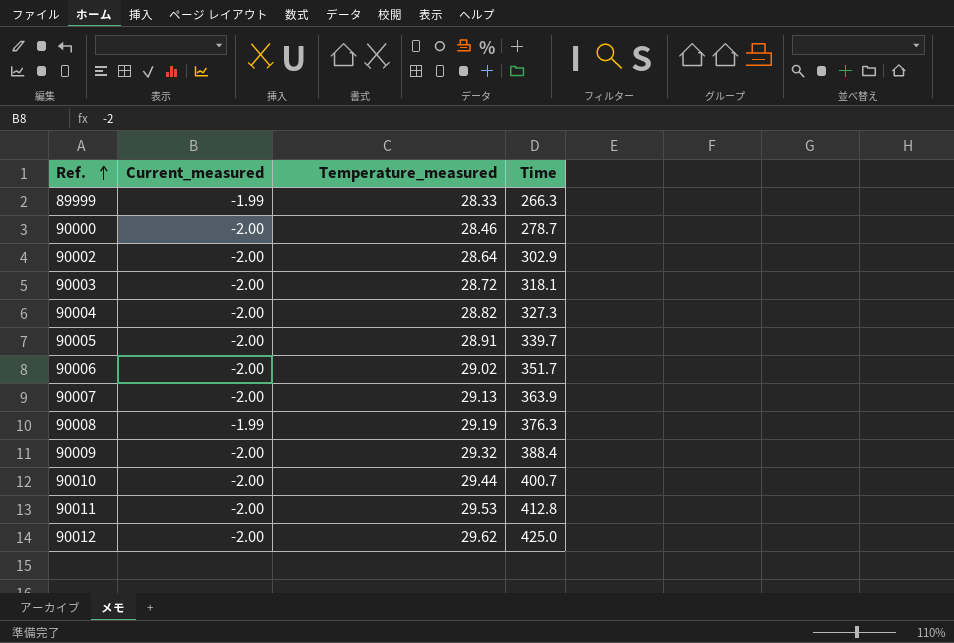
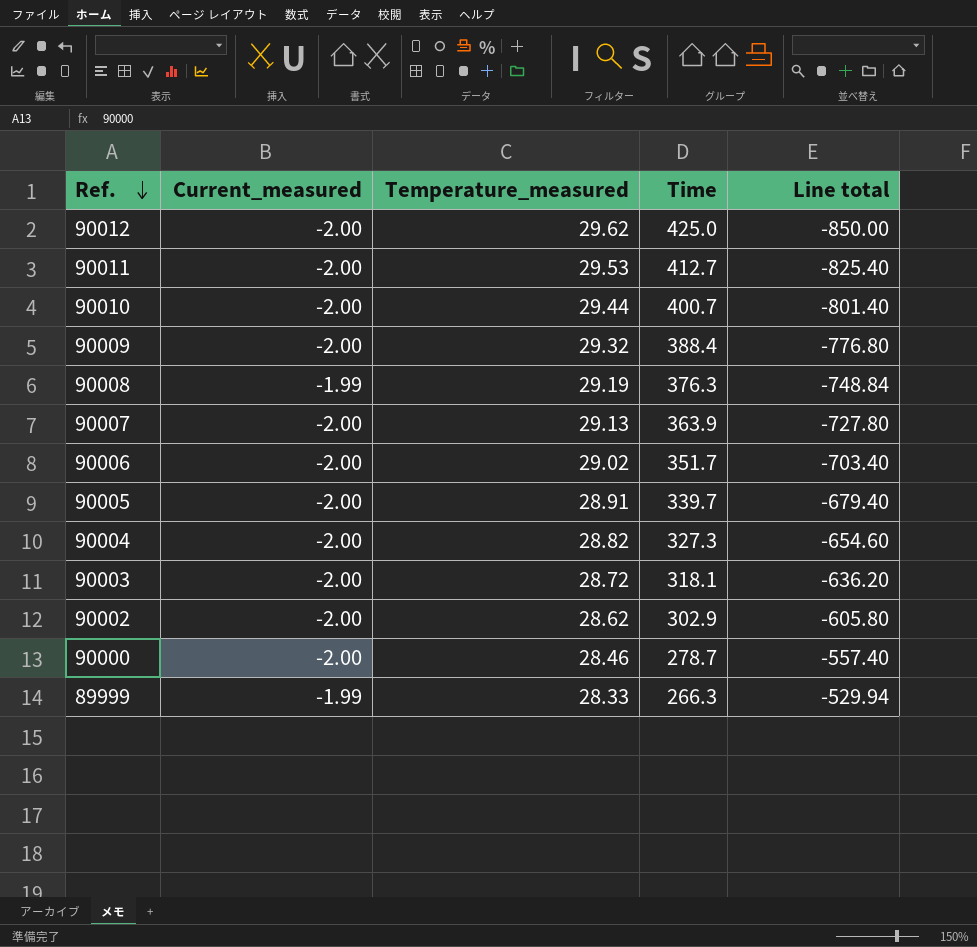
row order: Ref. ascending -> Ref. descending
column Line total | formula: none -> [Current_measured] * [Time]
90011 | Time: 412.8 -> 412.7
90002 | Temperature_measured: 28.64 -> 28.62

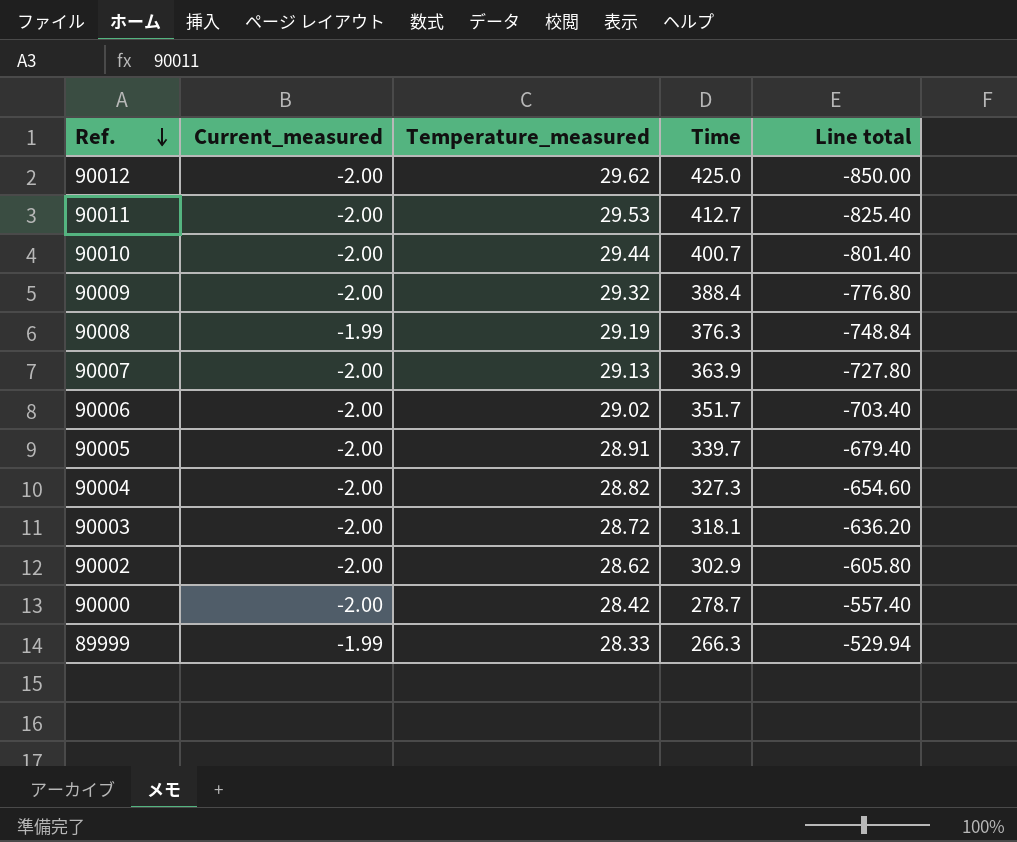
90000 | Temperature_measured: 28.46 -> 28.42

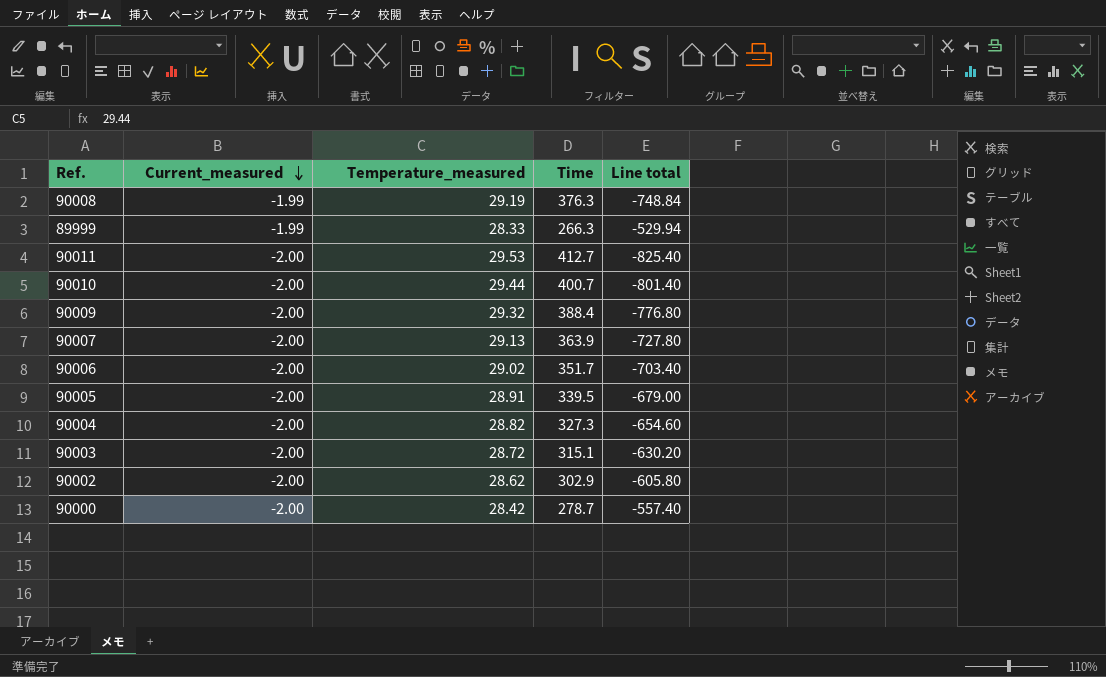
row order: Ref. descending -> Current_measured descending
row 90012: -2.00 | 29.62 | 425.0 | -850.00 -> none
90005 | Time: 339.7 -> 339.5
90005 | Line total: -679.40 -> -679.00
90003 | Time: 318.1 -> 315.1
90003 | Line total: -636.20 -> -630.20

